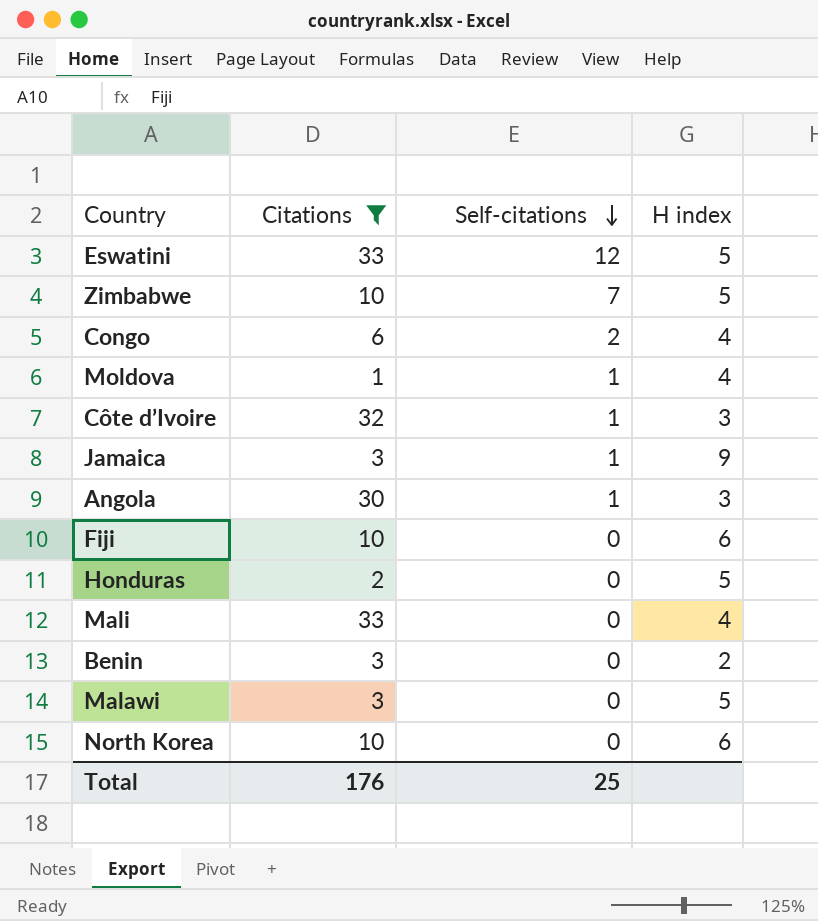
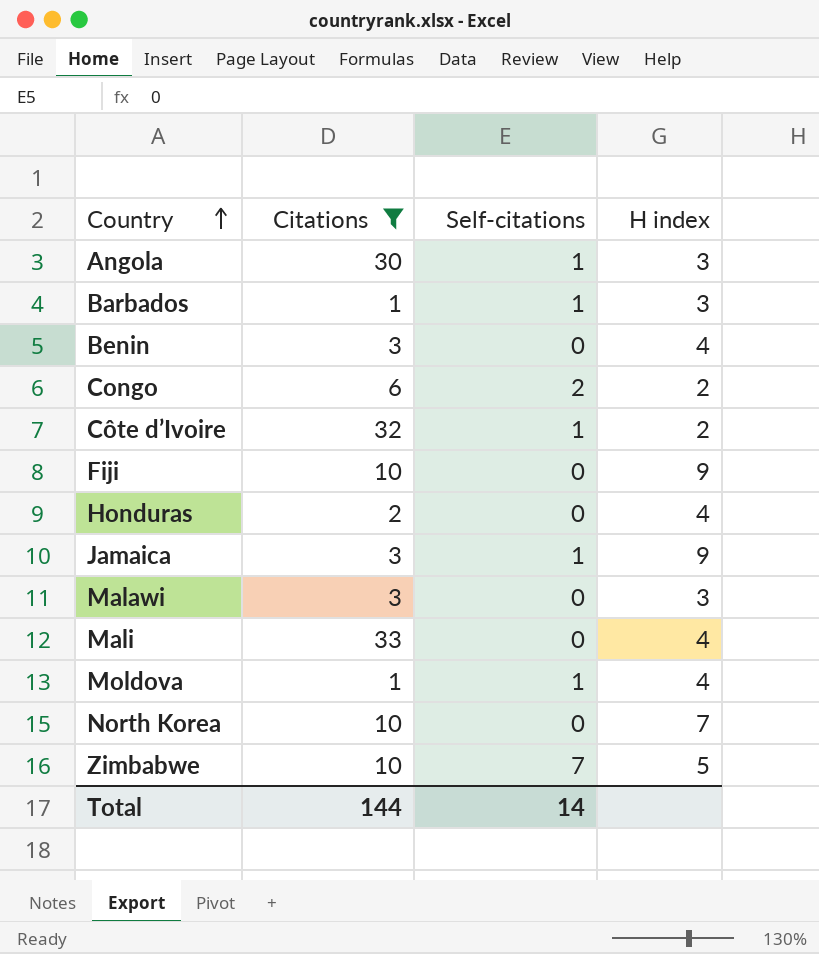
row order: Self-citations descending -> Country ascending
row Eswatini: 33 | 12 | 5 -> none
row Barbados: none -> 1 | 1 | 3
Benin | H index: 2 -> 4
Congo | H index: 4 -> 2
Côte d’Ivoire | H index: 3 -> 2
Fiji | H index: 6 -> 9
Honduras | H index: 5 -> 4
Malawi | H index: 5 -> 3
North Korea | H index: 6 -> 7
Total | Citations: 176 -> 144
Total | Self-citations: 25 -> 14

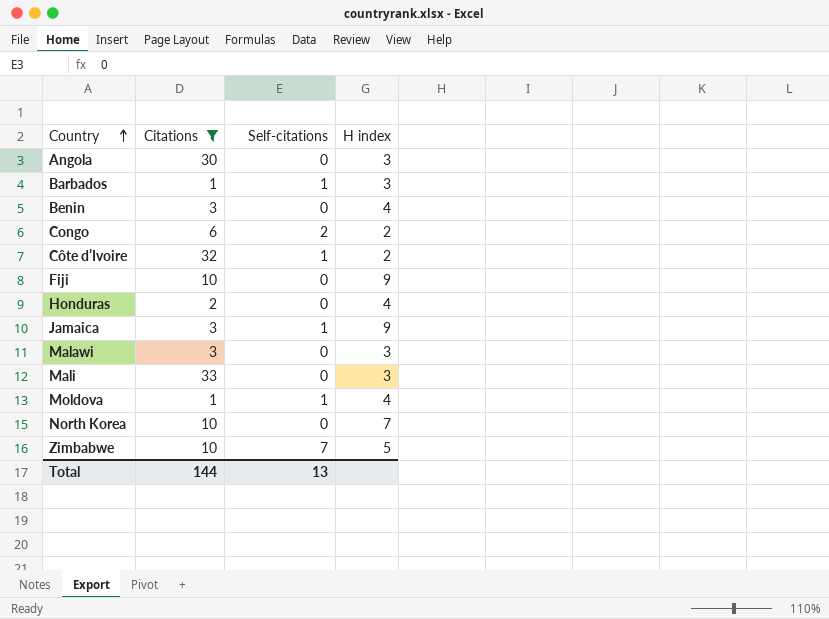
Angola | Self-citations: 1 -> 0
Mali | H index: 4 -> 3
Total | Self-citations: 14 -> 13

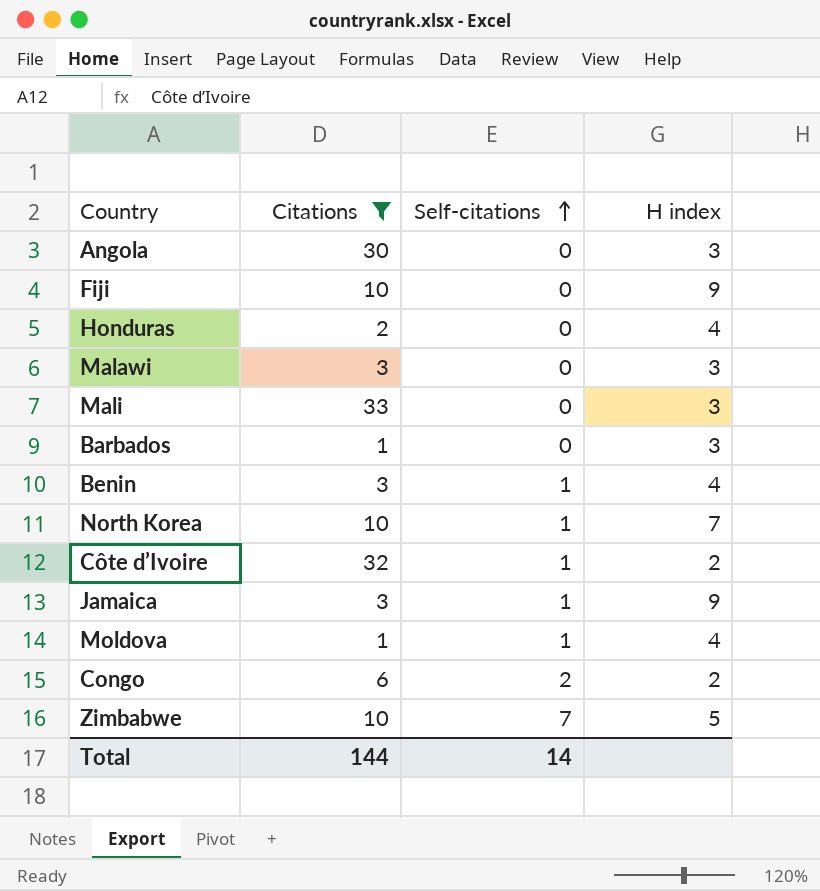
row order: Country ascending -> Self-citations ascending
Barbados | Self-citations: 1 -> 0
Benin | Self-citations: 0 -> 1
North Korea | Self-citations: 0 -> 1
Total | Self-citations: 13 -> 14

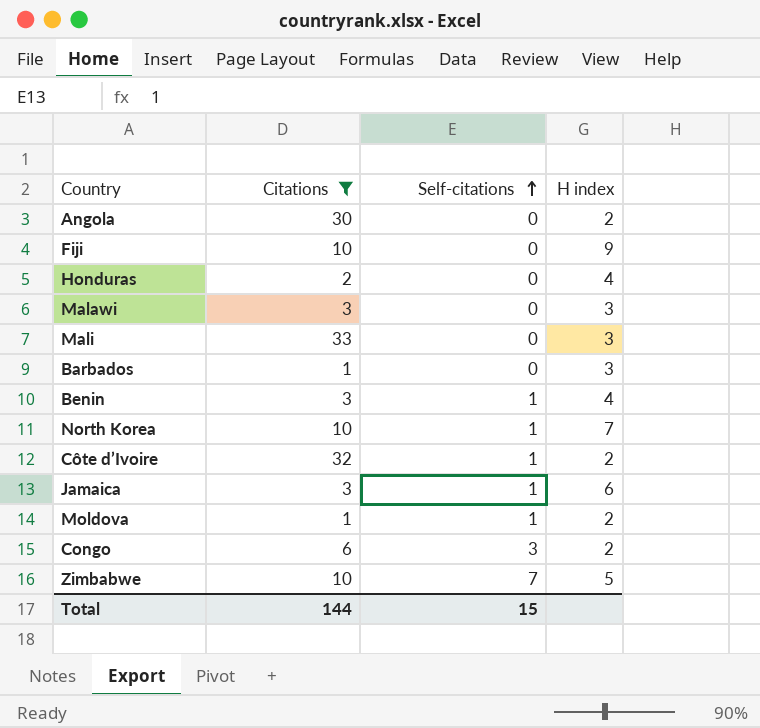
Angola | H index: 3 -> 2
Jamaica | H index: 9 -> 6
Moldova | H index: 4 -> 2
Congo | Self-citations: 2 -> 3
Total | Self-citations: 14 -> 15

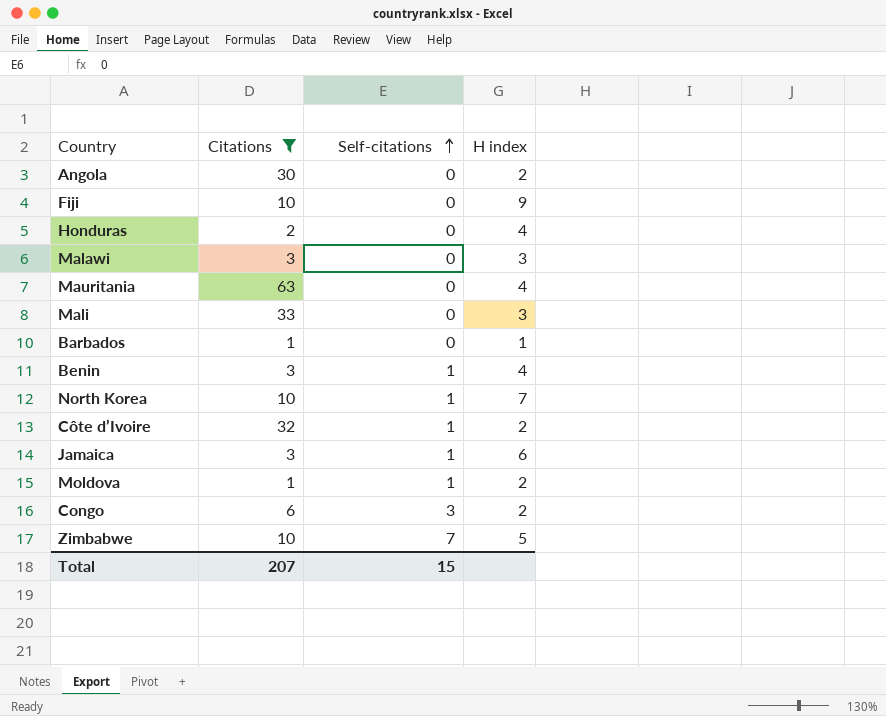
row Mauritania: none -> 63 | 0 | 4
Barbados | H index: 3 -> 1
Total | Citations: 144 -> 207

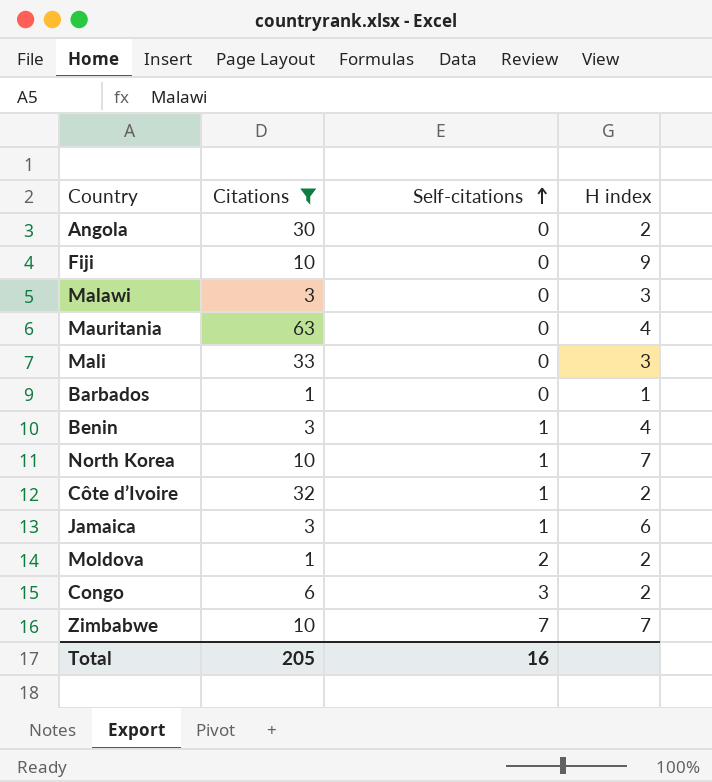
row Honduras: 2 | 0 | 4 -> none
Moldova | Self-citations: 1 -> 2
Zimbabwe | H index: 5 -> 7
Total | Citations: 207 -> 205
Total | Self-citations: 15 -> 16

